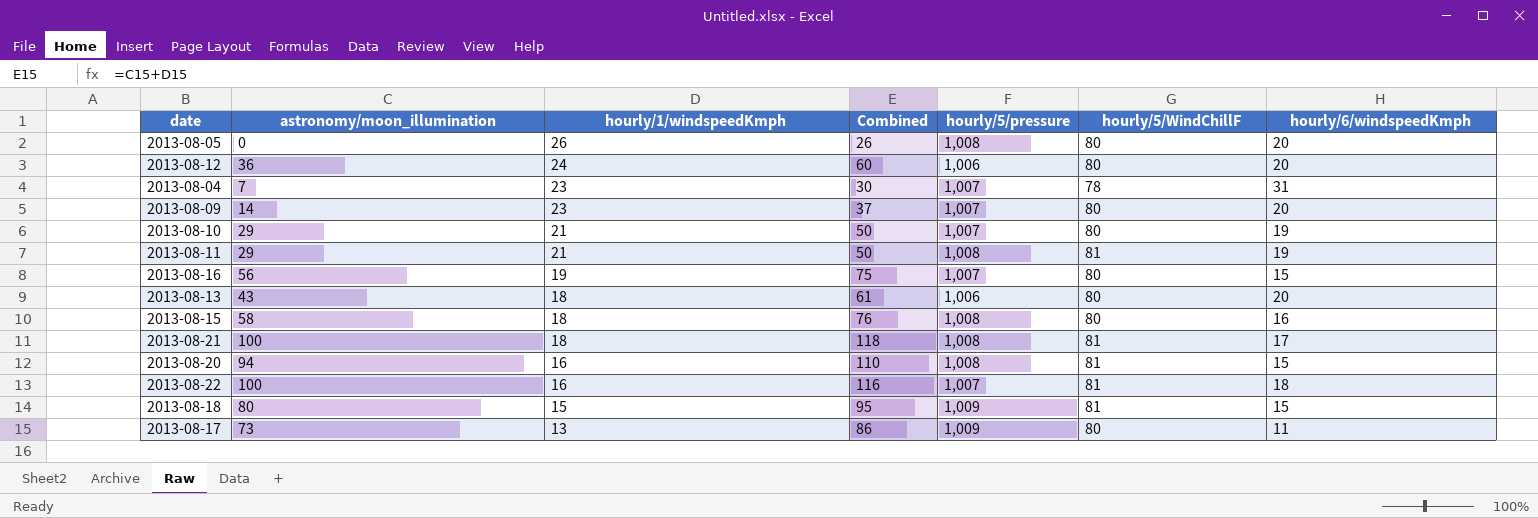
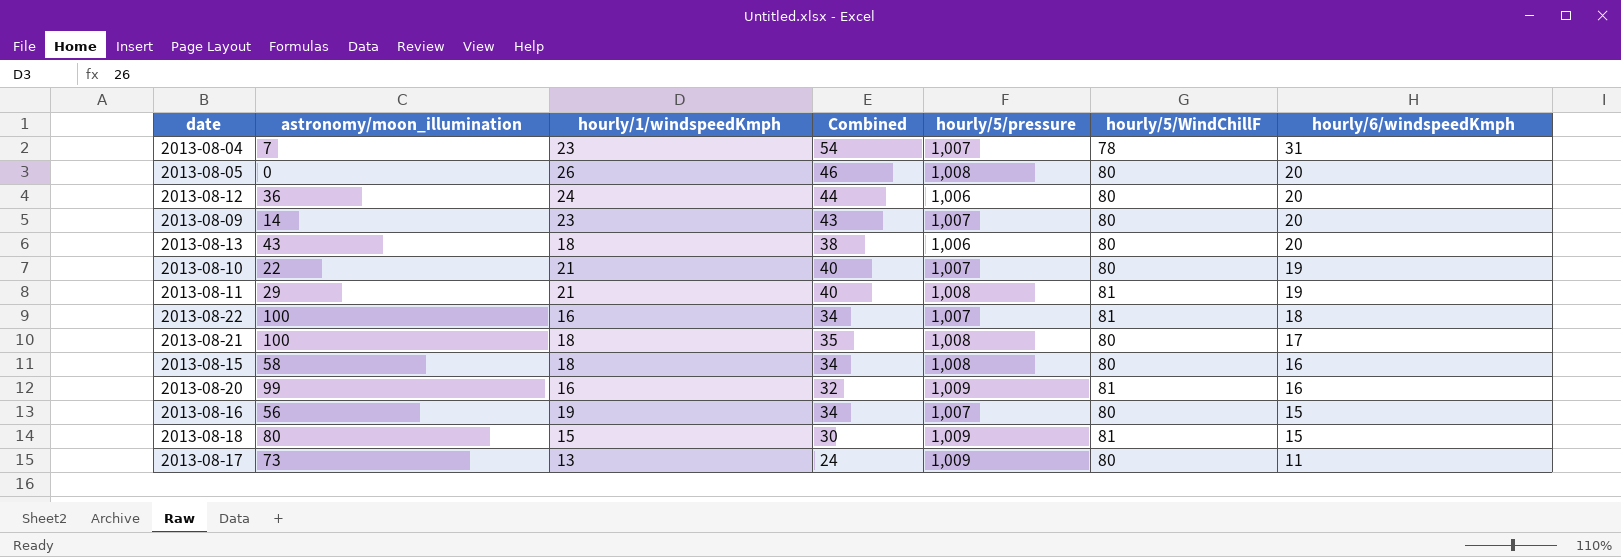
row order: hourly/1/windspeedKmph descending -> hourly/6/windspeedKmph descending
column Combined | formula: [astronomy/moon_illumination] + [hourly/1/windspeedKmph] -> [hourly/1/windspeedKmph] + [hourly/6/windspeedKmph]
2013-08-10 | astronomy/moon_illumination: 29 -> 22
2013-08-21 | hourly/5/WindChillF: 81 -> 80
2013-08-20 | astronomy/moon_illumination: 94 -> 99
2013-08-20 | hourly/5/pressure: 1,008 -> 1,009
2013-08-20 | hourly/6/windspeedKmph: 15 -> 16

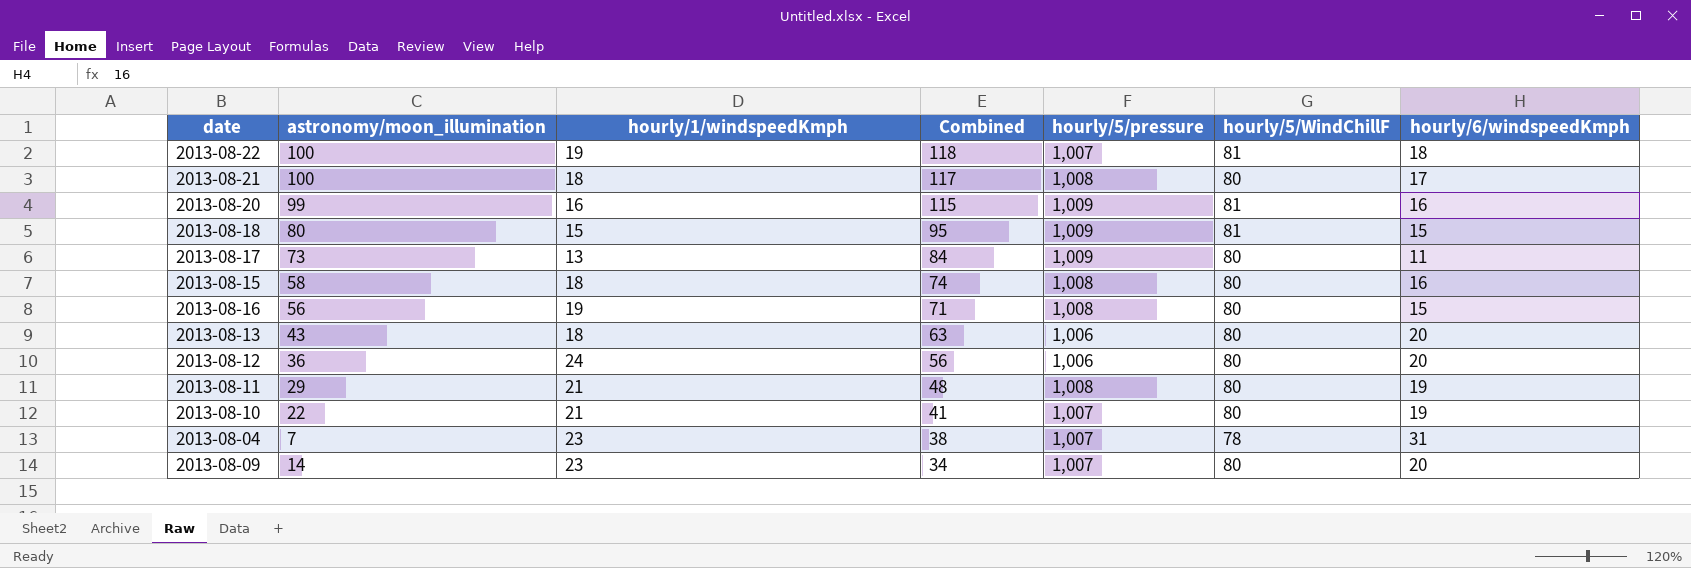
row order: hourly/6/windspeedKmph descending -> Combined descending
column Combined | formula: [hourly/1/windspeedKmph] + [hourly/6/windspeedKmph] -> [astronomy/moon_illumination] + [hourly/6/windspeedKmph]
row 2013-08-05: 0 | 26 | 46 | 1,008 | 80 | 20 -> none
2013-08-22 | hourly/1/windspeedKmph: 16 -> 19
2013-08-16 | hourly/5/pressure: 1,007 -> 1,008
2013-08-11 | hourly/5/WindChillF: 81 -> 80

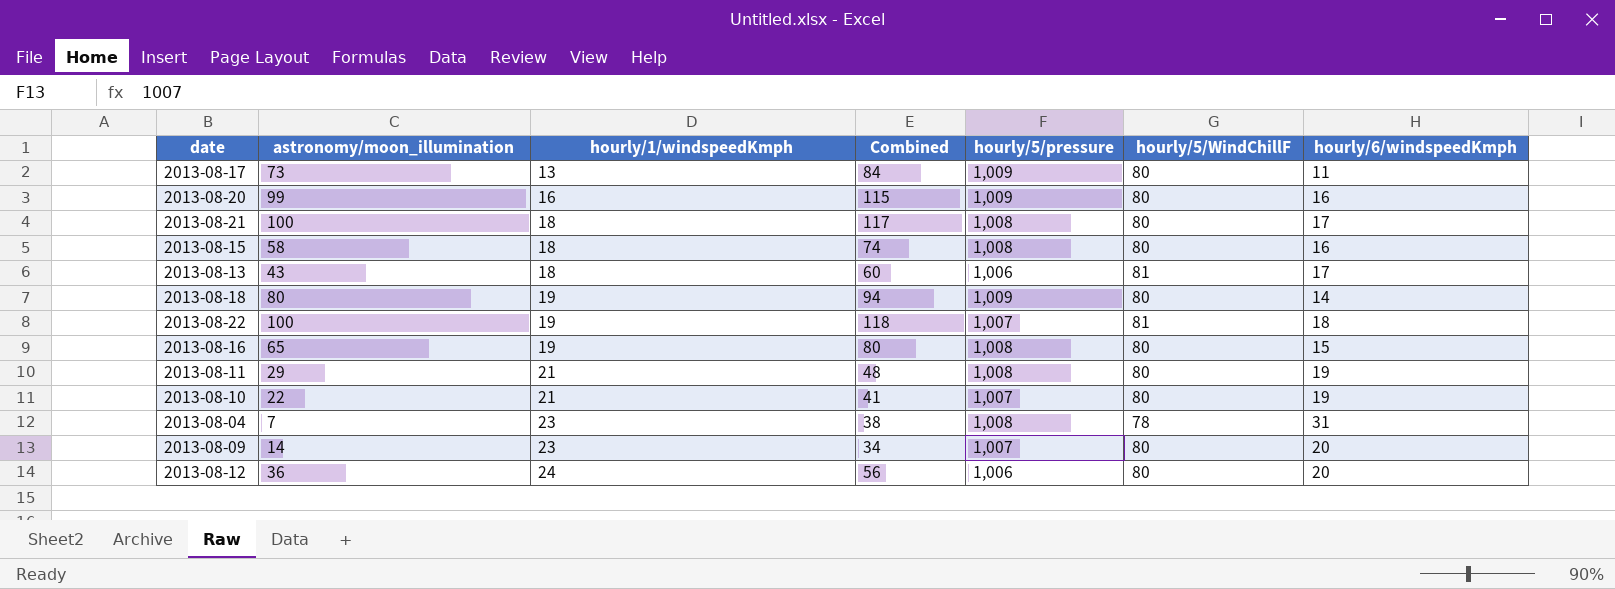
row order: Combined descending -> hourly/1/windspeedKmph ascending
2013-08-20 | hourly/5/WindChillF: 81 -> 80
2013-08-13 | Combined: 63 -> 60
2013-08-13 | hourly/5/WindChillF: 80 -> 81
2013-08-13 | hourly/6/windspeedKmph: 20 -> 17
2013-08-18 | hourly/1/windspeedKmph: 15 -> 19
2013-08-18 | Combined: 95 -> 94
2013-08-18 | hourly/5/WindChillF: 81 -> 80
2013-08-18 | hourly/6/windspeedKmph: 15 -> 14
2013-08-16 | astronomy/moon_illumination: 56 -> 65
2013-08-16 | Combined: 71 -> 80
2013-08-04 | hourly/5/pressure: 1,007 -> 1,008

